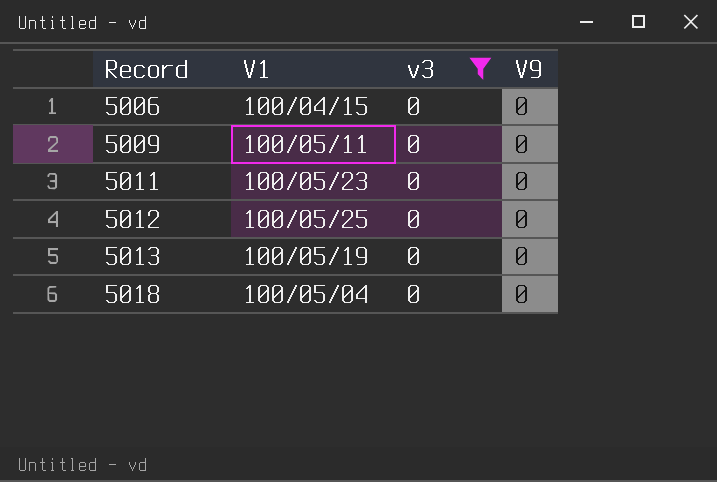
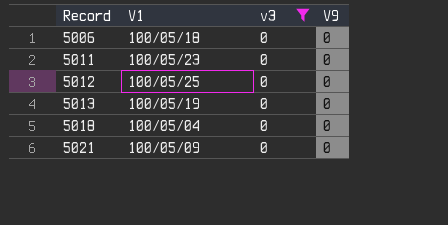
row 5009: 100/05/11 | 0 | 0 -> none
5006 | V1: 100/04/15 -> 100/05/18
row 5021: none -> 100/05/09 | 0 | 0

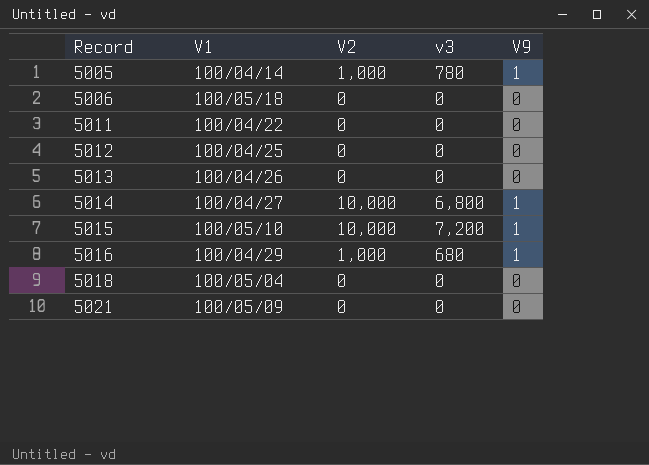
filter: v3 = 0 -> none
column V2 | position: none -> 3
5011 | V1: 100/05/23 -> 100/04/22
5012 | V1: 100/05/25 -> 100/04/25
5013 | V1: 100/05/19 -> 100/04/26

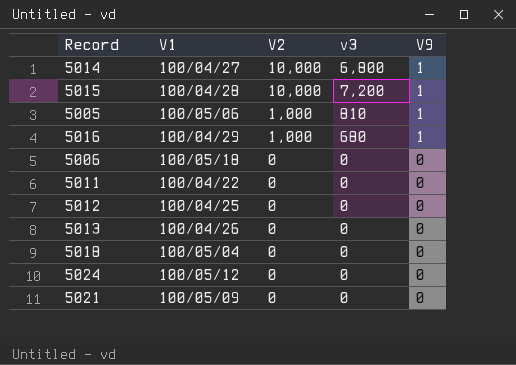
row order: Record ascending -> V2 descending
5015 | V1: 100/05/10 -> 100/04/28
5005 | V1: 100/04/14 -> 100/05/06
5005 | v3: 780 -> 810
row 5024: none -> 100/05/12 | 0 | 0 | 0

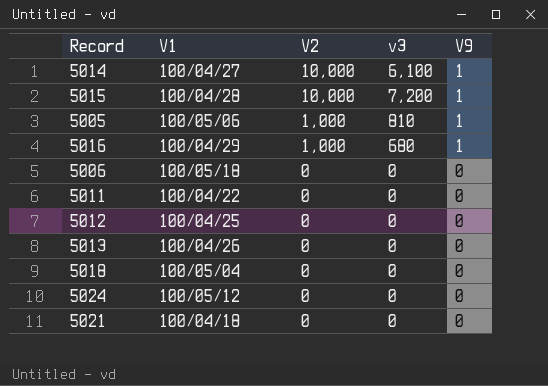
5014 | v3: 6,800 -> 6,100
5021 | V1: 100/05/09 -> 100/04/18

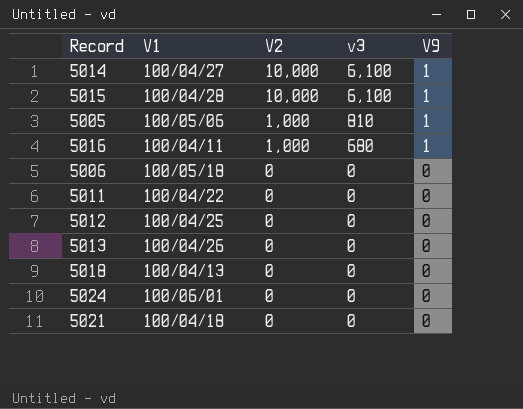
5015 | v3: 7,200 -> 6,100
5016 | V1: 100/04/29 -> 100/04/11
5018 | V1: 100/05/04 -> 100/04/13
5024 | V1: 100/05/12 -> 100/06/01

